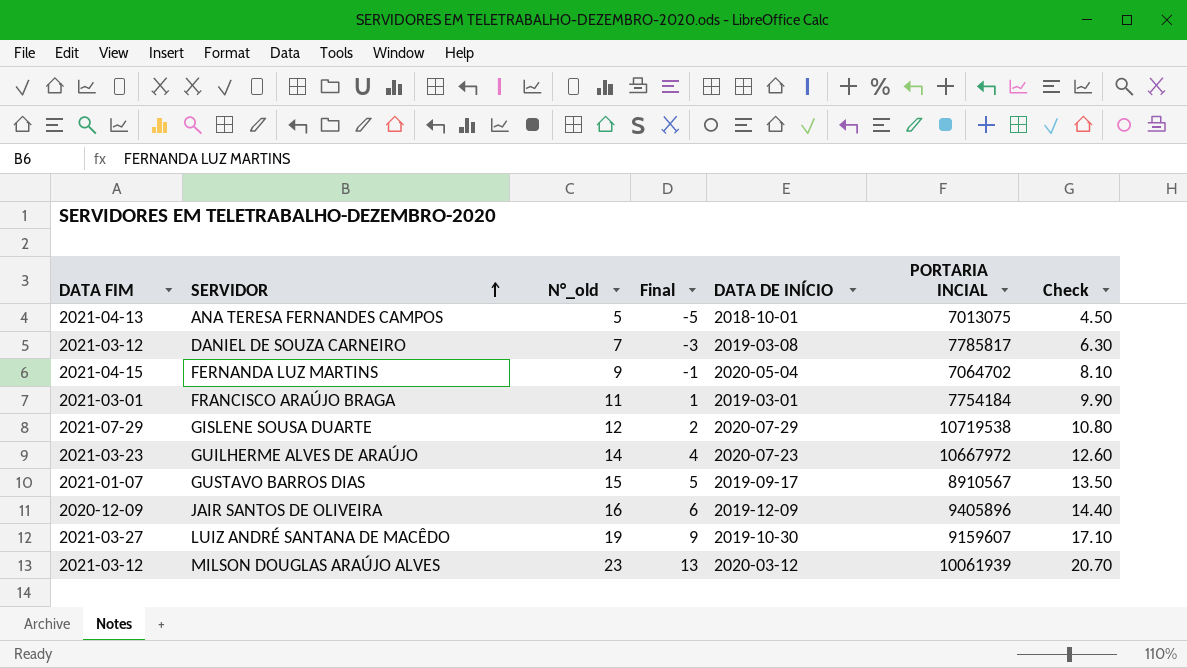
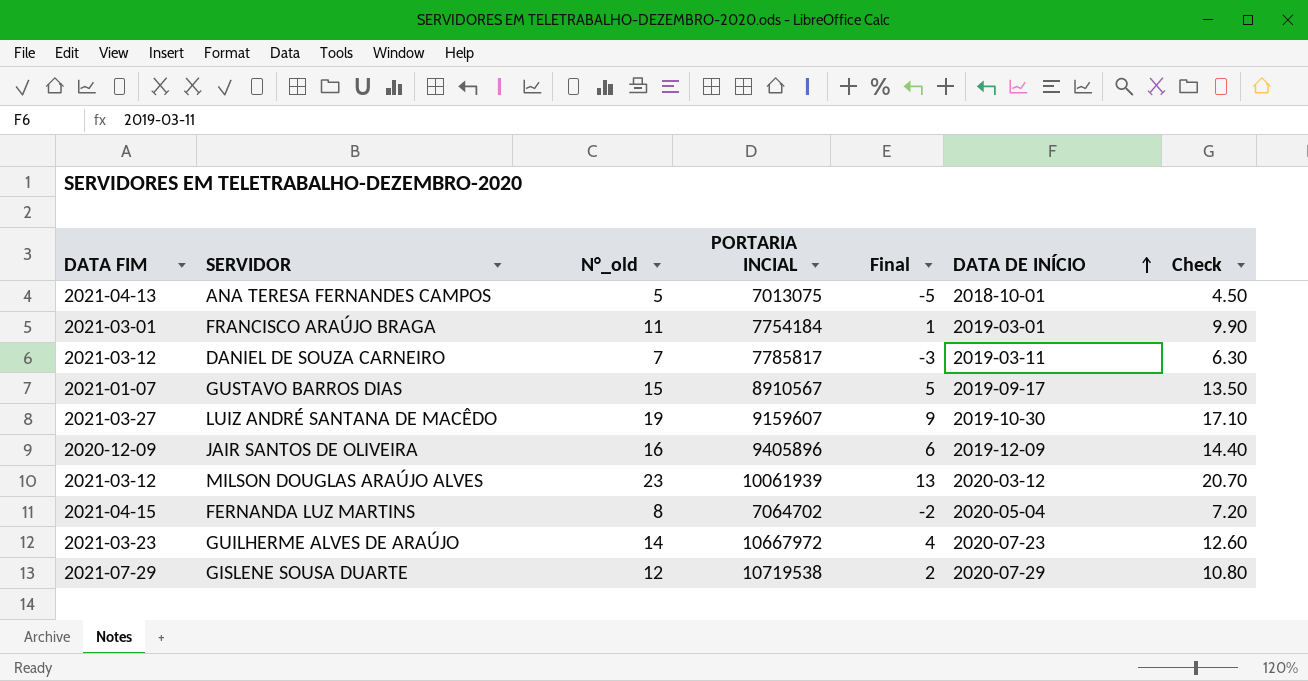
row order: SERVIDOR ascending -> DATA DE INÍCIO ascending
column PORTARIA INCIAL | position: 6 -> 4
DANIEL DE SOUZA CARNEIRO | DATA DE INÍCIO: 2019-03-08 -> 2019-03-11
FERNANDA LUZ MARTINS | N°_old: 9 -> 8
FERNANDA LUZ MARTINS | Final: -1 -> -2
FERNANDA LUZ MARTINS | Check: 8.10 -> 7.20

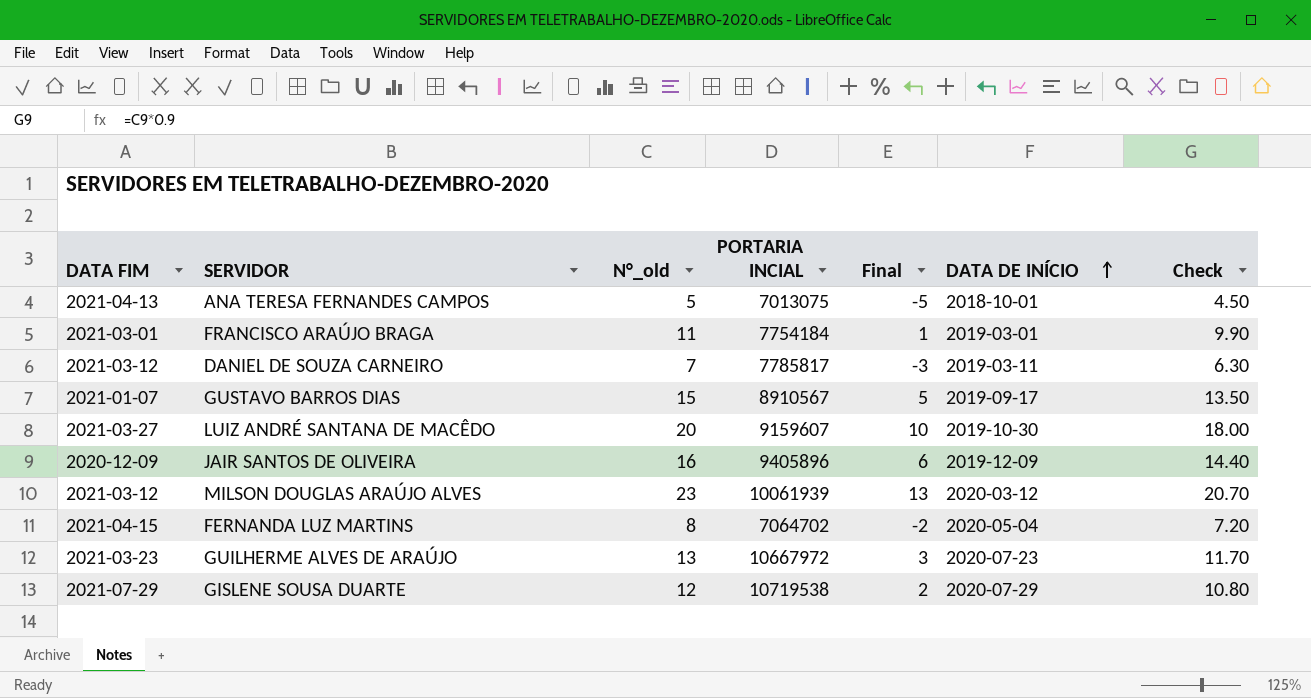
LUIZ ANDRÉ SANTANA DE MACÊDO | N°_old: 19 -> 20
LUIZ ANDRÉ SANTANA DE MACÊDO | Final: 9 -> 10
LUIZ ANDRÉ SANTANA DE MACÊDO | Check: 17.10 -> 18.00
GUILHERME ALVES DE ARAÚJO | N°_old: 14 -> 13
GUILHERME ALVES DE ARAÚJO | Final: 4 -> 3
GUILHERME ALVES DE ARAÚJO | Check: 12.60 -> 11.70

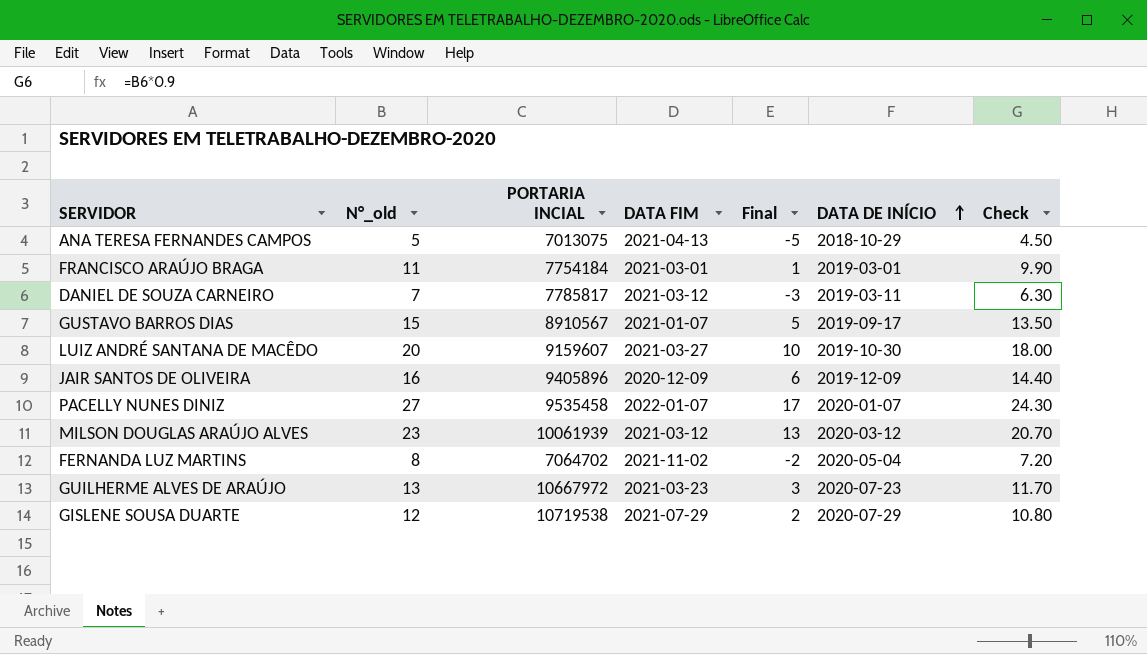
column DATA FIM | position: 1 -> 4
ANA TERESA FERNANDES CAMPOS | DATA DE INÍCIO: 2018-10-01 -> 2018-10-29
row PACELLY NUNES DINIZ: none -> 27 | 9535458 | 2022-01-07 | 17 | 2020-01-07 | 24.30
FERNANDA LUZ MARTINS | DATA FIM: 2021-04-15 -> 2021-11-02

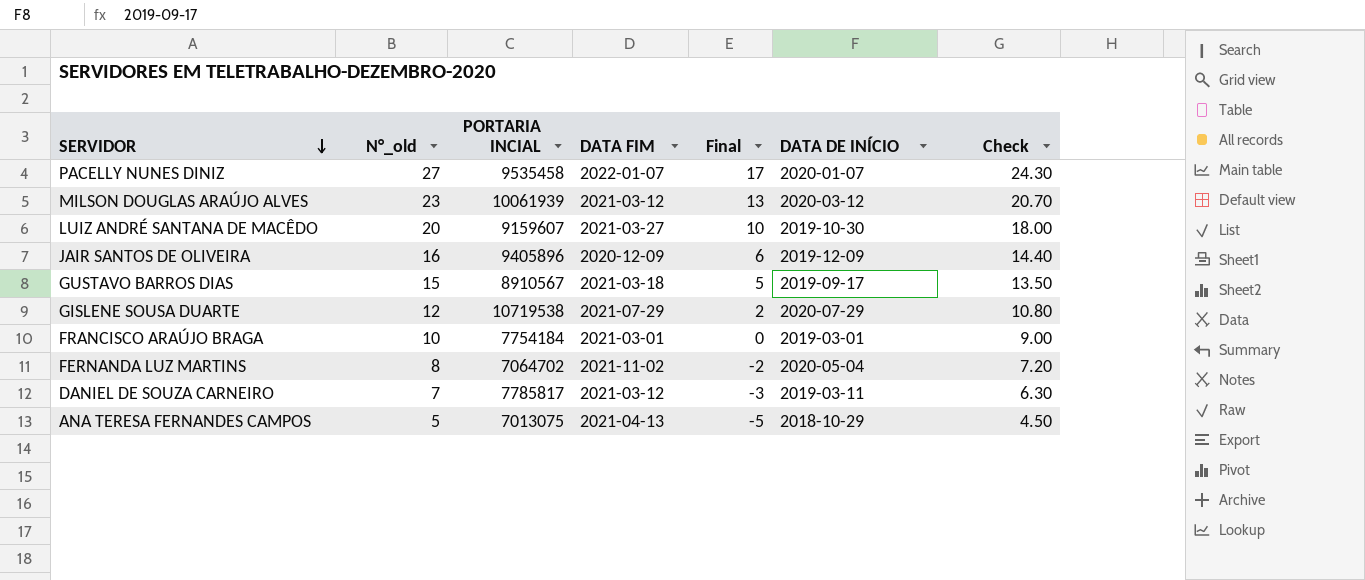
row order: DATA DE INÍCIO ascending -> SERVIDOR descending
row GUILHERME ALVES DE ARAÚJO: 13 | 10667972 | 2021-03-23 | 3 | 2020-07-23 | 11.70 -> none
GUSTAVO BARROS DIAS | DATA FIM: 2021-01-07 -> 2021-03-18
FRANCISCO ARAÚJO BRAGA | N°_old: 11 -> 10
FRANCISCO ARAÚJO BRAGA | Final: 1 -> 0
FRANCISCO ARAÚJO BRAGA | Check: 9.90 -> 9.00

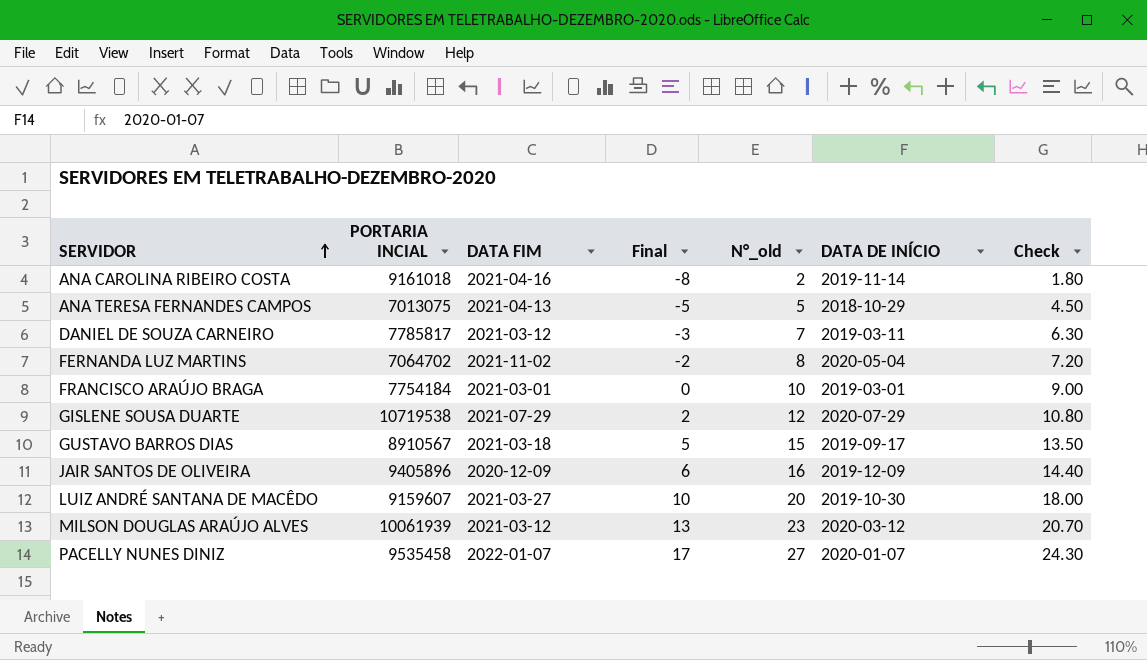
row order: SERVIDOR descending -> SERVIDOR ascending
column N°_old | position: 2 -> 5
row ANA CAROLINA RIBEIRO COSTA: none -> 9161018 | 2021-04-16 | -8 | 2 | 2019-11-14 | 1.80

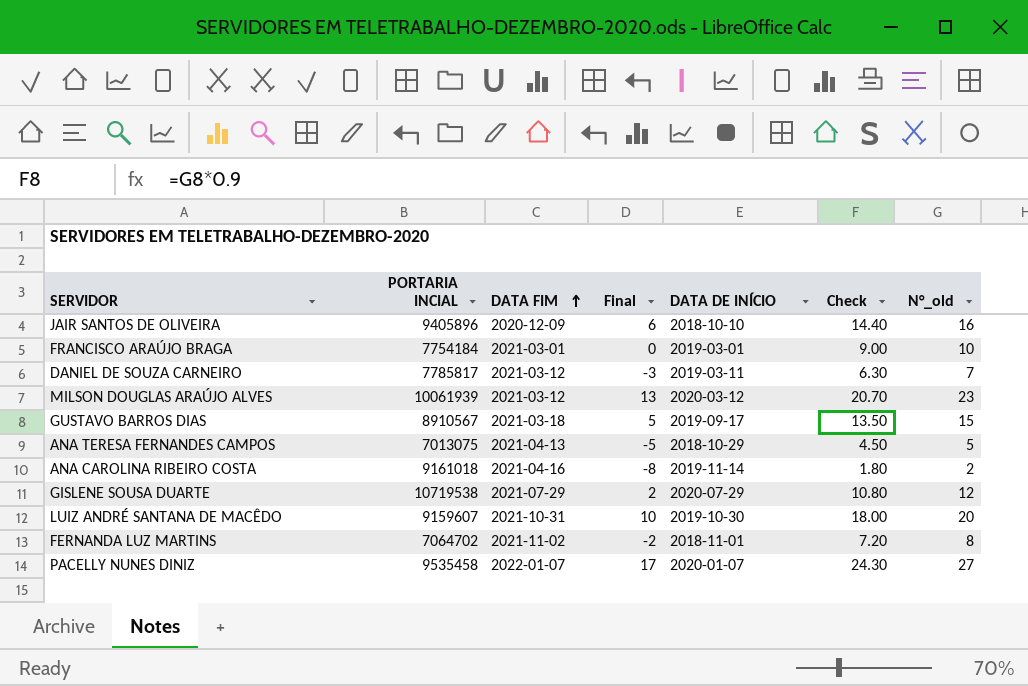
row order: SERVIDOR ascending -> DATA FIM ascending
column N°_old | position: 5 -> 7
JAIR SANTOS DE OLIVEIRA | DATA DE INÍCIO: 2019-12-09 -> 2018-10-10
LUIZ ANDRÉ SANTANA DE MACÊDO | DATA FIM: 2021-03-27 -> 2021-10-31
FERNANDA LUZ MARTINS | DATA DE INÍCIO: 2020-05-04 -> 2018-11-01

